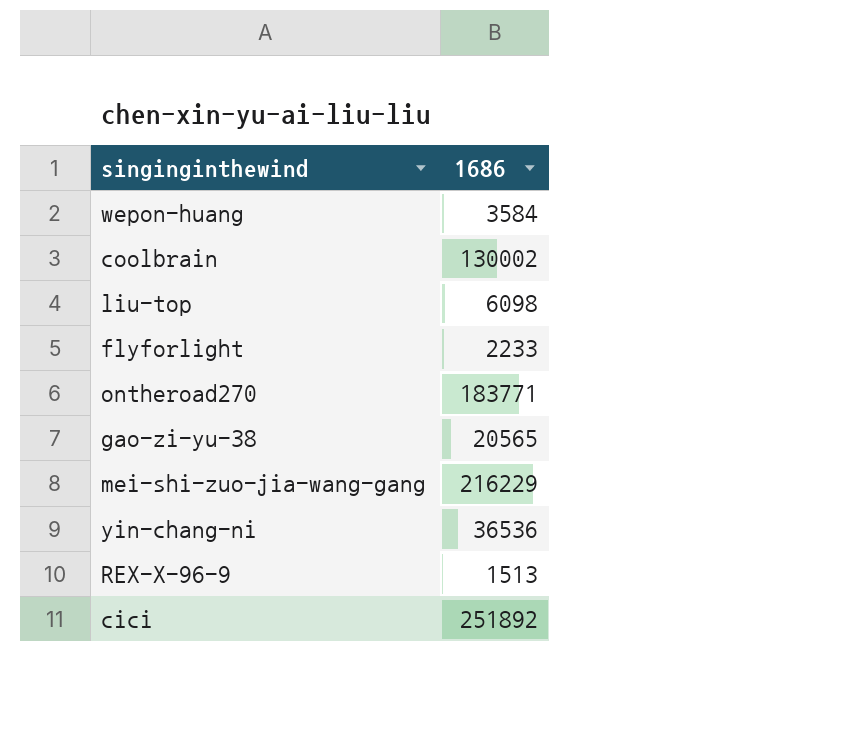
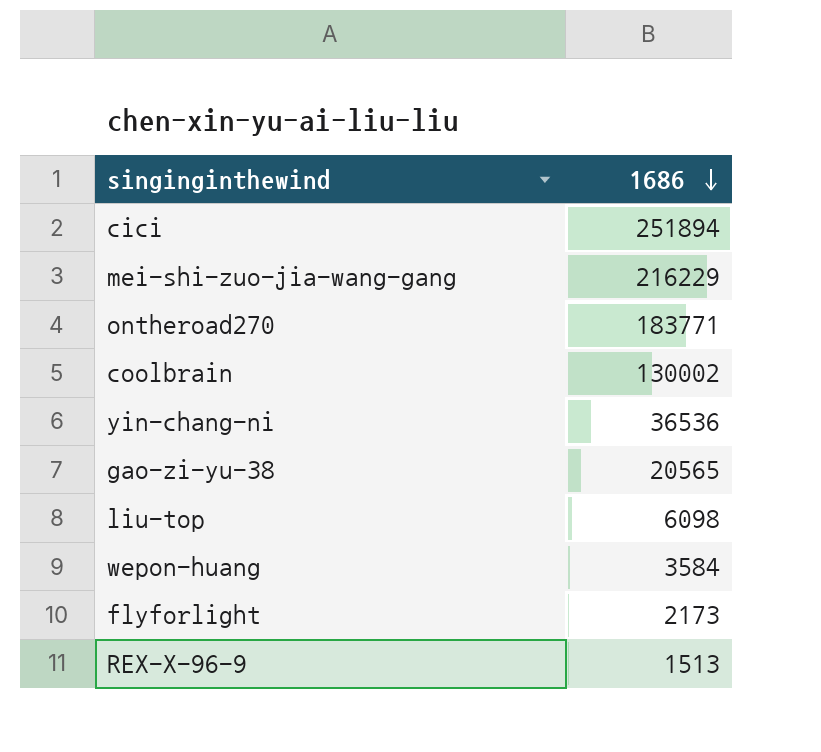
row order: none -> 1686 descending
cici | 1686: 251892 -> 251894
flyforlight | 1686: 2233 -> 2173

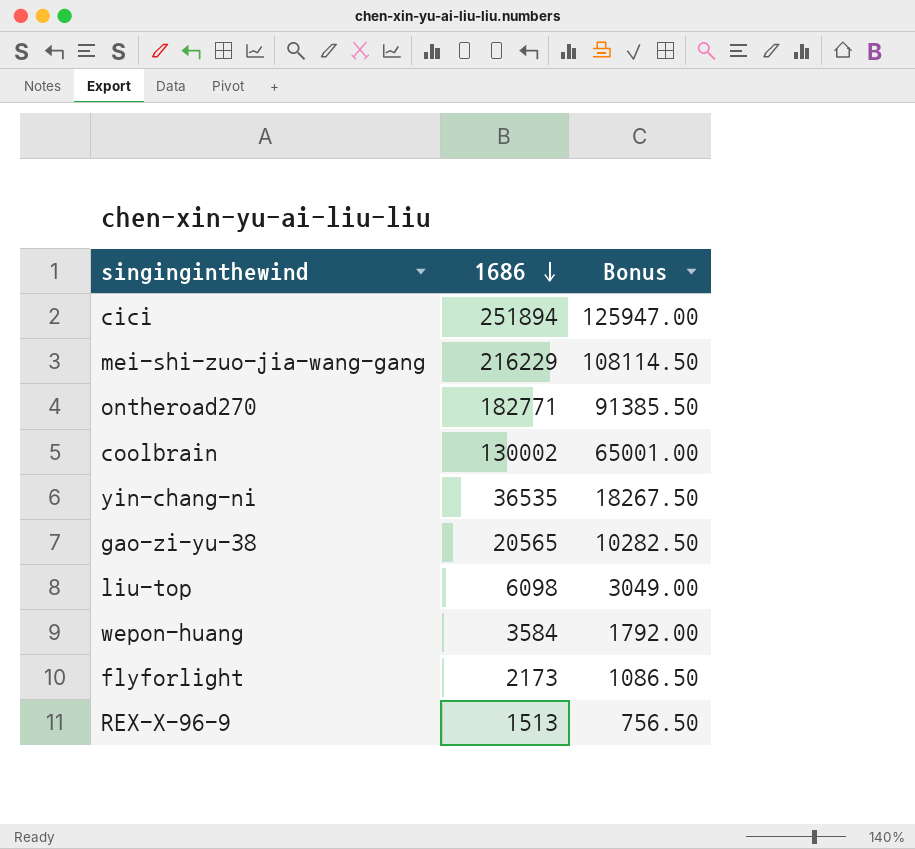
column Bonus | formula: none -> [1686] * 0.5
ontheroad270 | 1686: 183771 -> 182771
yin-chang-ni | 1686: 36536 -> 36535

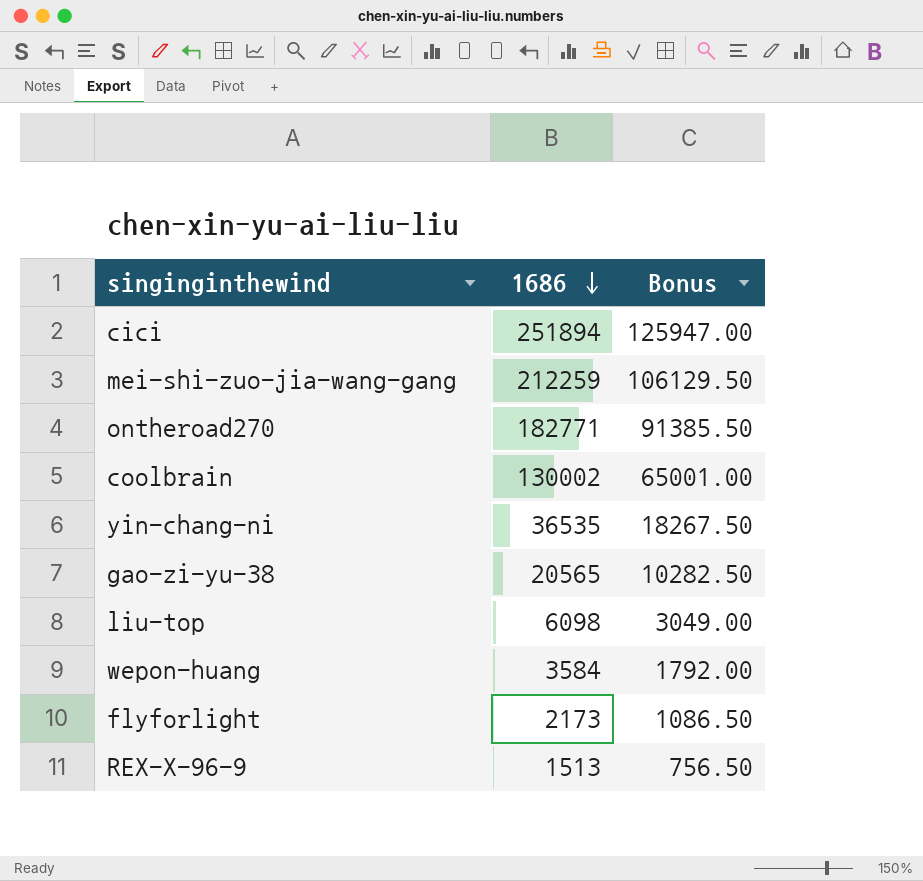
mei-shi-zuo-jia-wang-gang | 1686: 216229 -> 212259
mei-shi-zuo-jia-wang-gang | Bonus: 108114.50 -> 106129.50

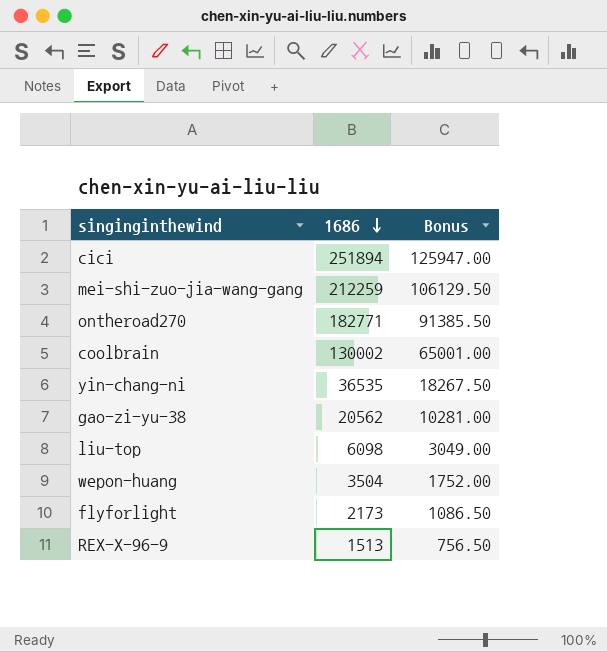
gao-zi-yu-38 | 1686: 20565 -> 20562
gao-zi-yu-38 | Bonus: 10282.50 -> 10281.00
wepon-huang | 1686: 3584 -> 3504
wepon-huang | Bonus: 1792.00 -> 1752.00

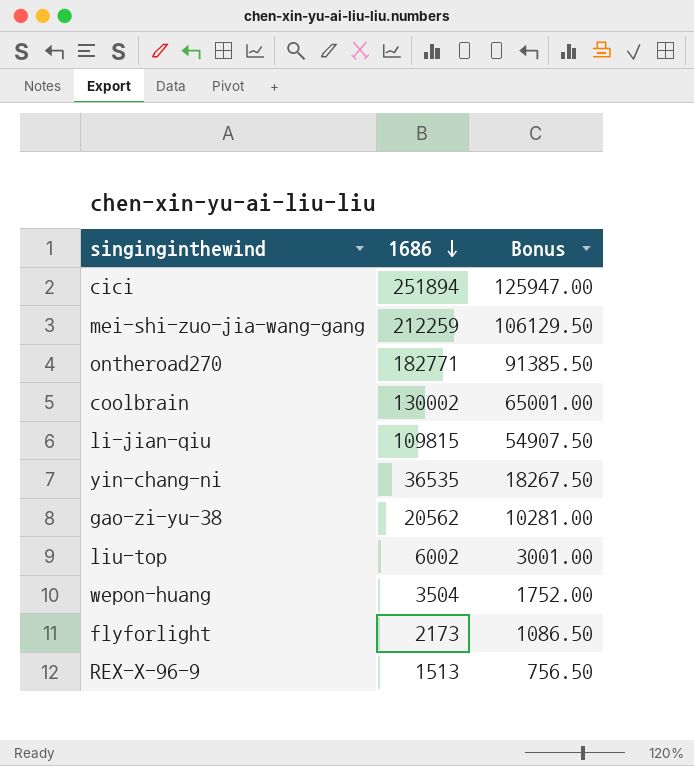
row li-jian-qiu: none -> 109815 | 54907.50
liu-top | 1686: 6098 -> 6002
liu-top | Bonus: 3049.00 -> 3001.00

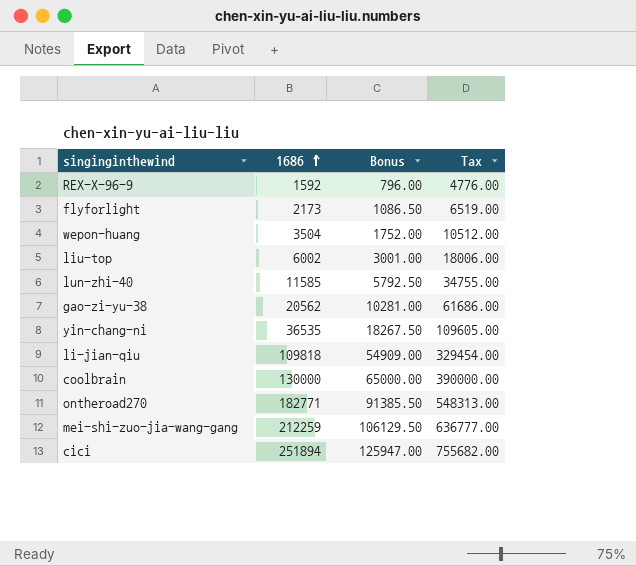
row order: 1686 descending -> 1686 ascending
column Tax | formula: none -> [1686] * 3
REX-X-96-9 | 1686: 1513 -> 1592
REX-X-96-9 | Bonus: 756.50 -> 796.00
row lun-zhi-40: none -> 11585 | 5792.50 | 34755.00
li-jian-qiu | 1686: 109815 -> 109818
li-jian-qiu | Bonus: 54907.50 -> 54909.00
coolbrain | 1686: 130002 -> 130000
coolbrain | Bonus: 65001.00 -> 65000.00

